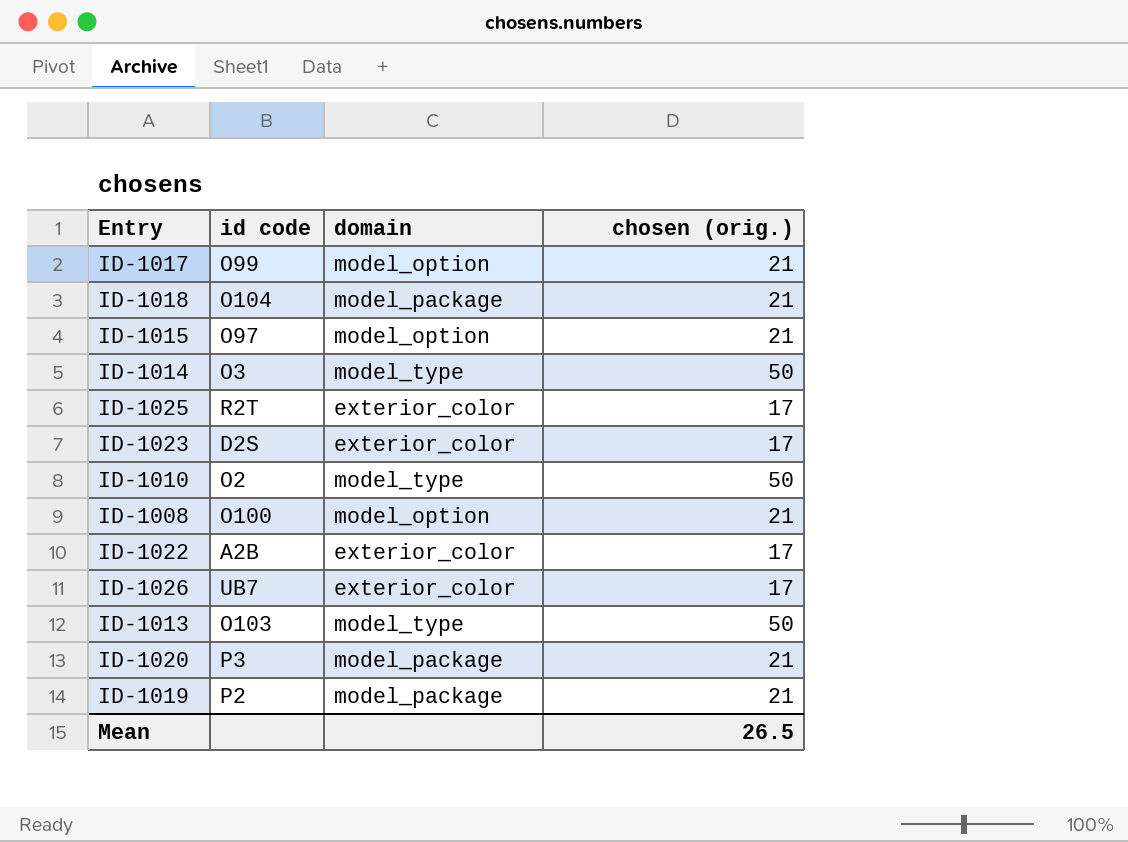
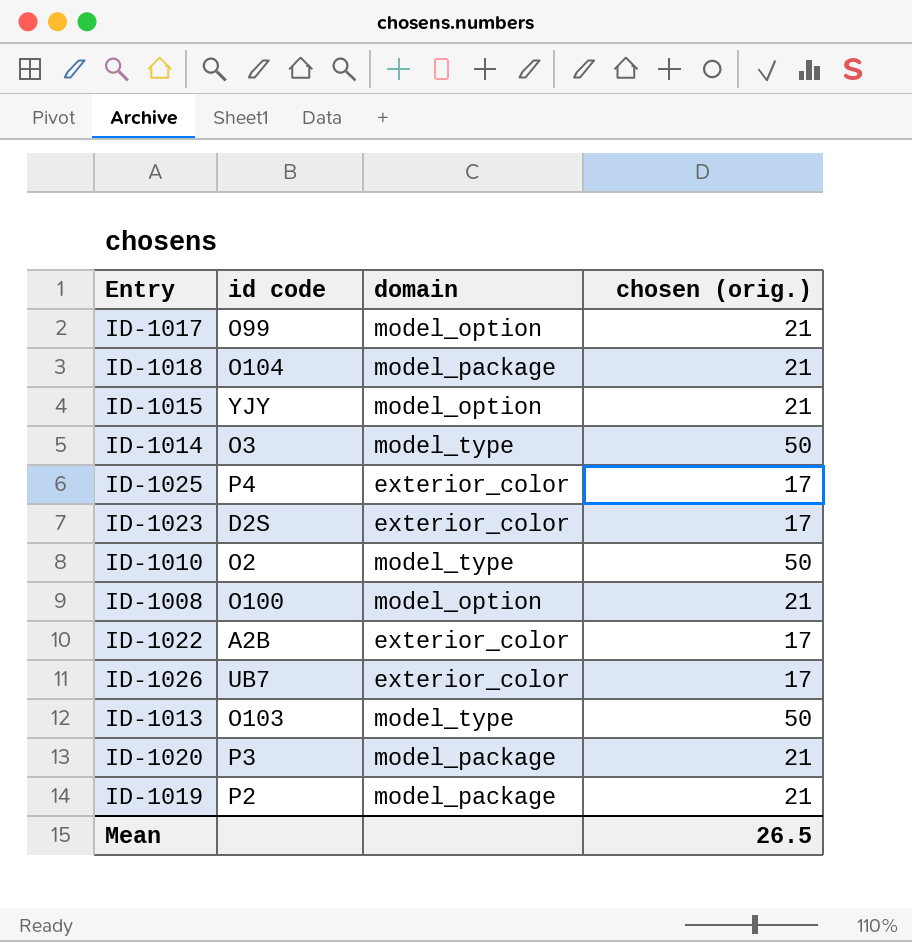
ID-1015 | id code: O97 -> YJY
ID-1025 | id code: R2T -> P4

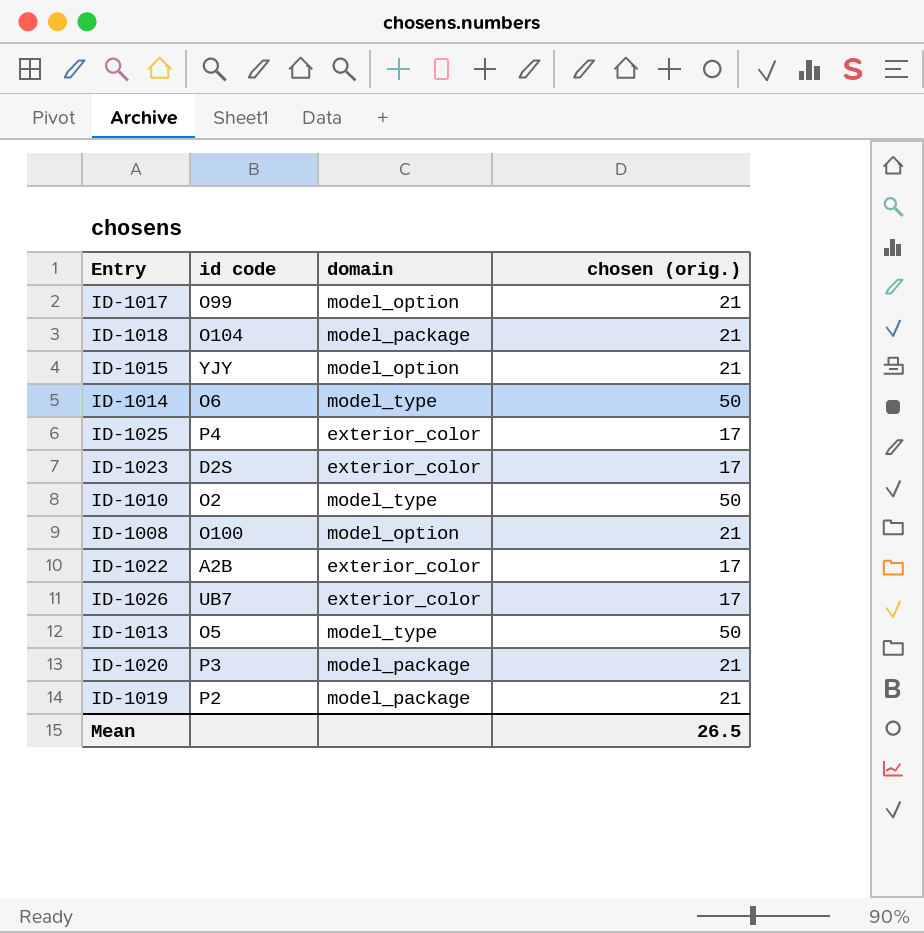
ID-1014 | id code: O3 -> O6
ID-1013 | id code: O103 -> O5

